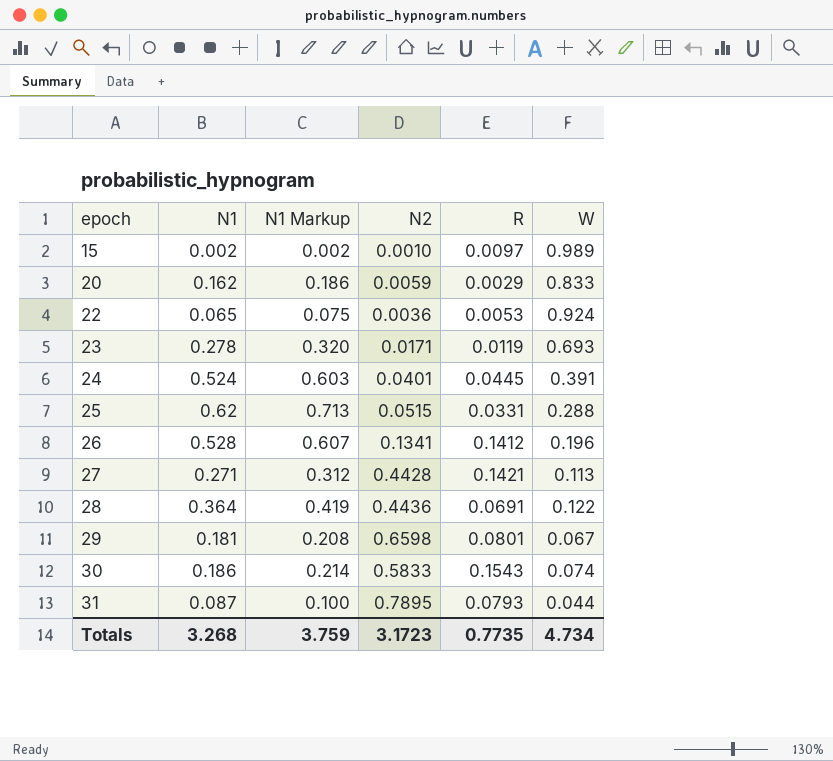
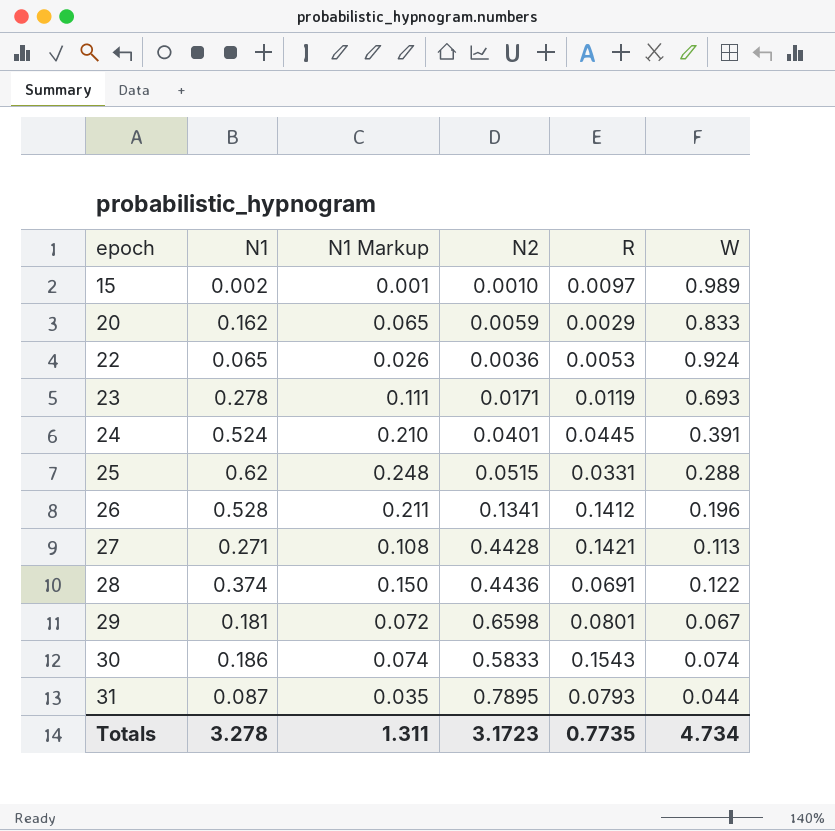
column N1 Markup | formula: [N1] * 1.15 -> [N1] * 0.4
28 | N1: 0.364 -> 0.374
Totals | N1: 3.268 -> 3.278
Totals | N1 Markup: 3.759 -> 1.311

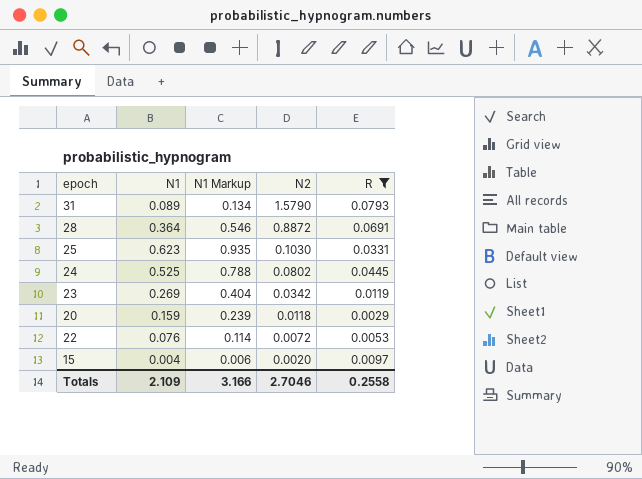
filter: none -> R <= 0.0793
row order: epoch ascending -> N2 descending
column W | position: 6 -> none
column N1 Markup | formula: [N1] * 0.4 -> [N1] * 1.5
31 | N1: 0.087 -> 0.089
31 | N2: 0.7895 -> 1.5790
28 | N1: 0.374 -> 0.364
28 | N2: 0.4436 -> 0.8872
25 | N1: 0.62 -> 0.623
25 | N2: 0.0515 -> 0.1030
24 | N1: 0.524 -> 0.525
24 | N2: 0.0401 -> 0.0802
23 | N1: 0.278 -> 0.269
23 | N2: 0.0171 -> 0.0342
20 | N1: 0.162 -> 0.159
20 | N2: 0.0059 -> 0.0118
22 | N1: 0.065 -> 0.076
22 | N2: 0.0036 -> 0.0072
15 | N1: 0.002 -> 0.004
15 | N2: 0.0010 -> 0.0020
Totals | N1: 3.278 -> 2.109
Totals | N1 Markup: 1.311 -> 3.166
Totals | N2: 3.1723 -> 2.7046
Totals | R: 0.7735 -> 0.2558

